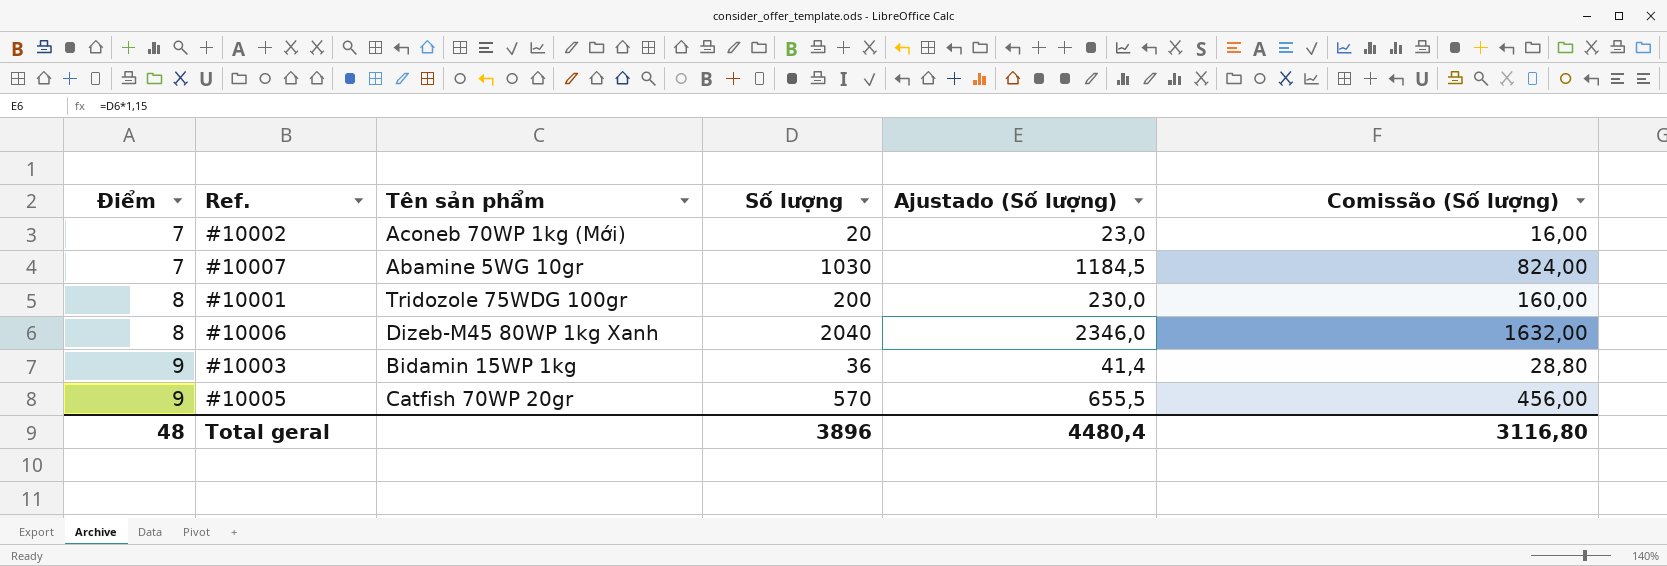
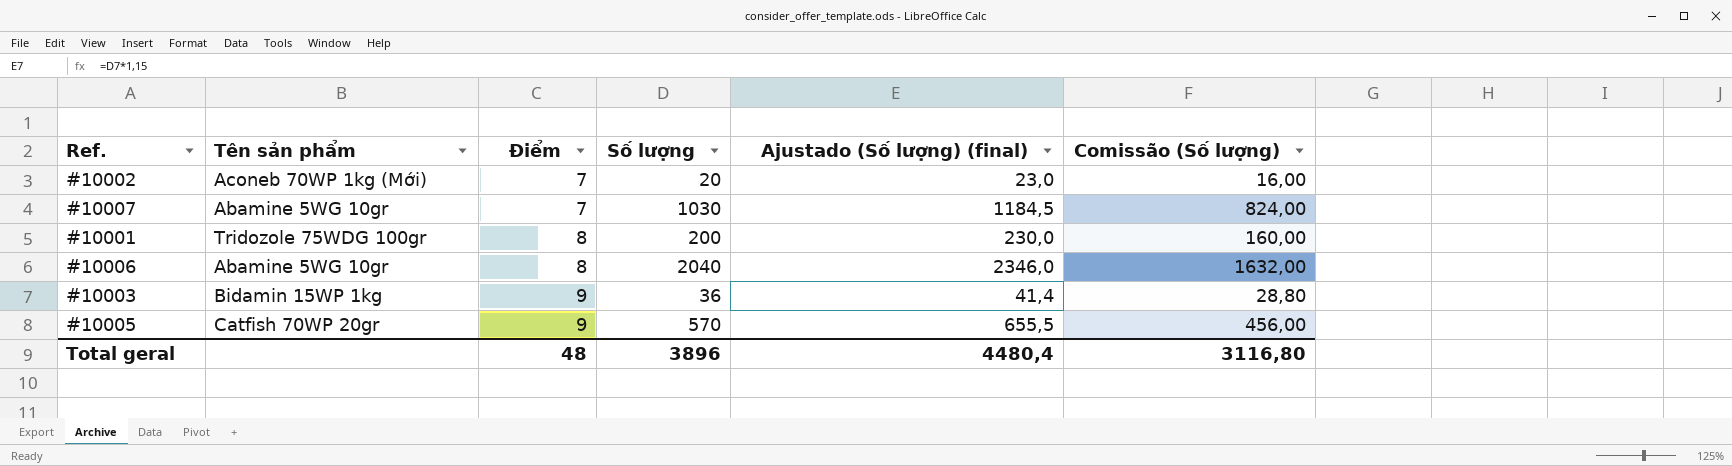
column Điểm | position: 1 -> 3
column name: Ajustado (Số lượng) -> Ajustado (Số lượng) (final)
#10006 | Tên sản phẩm: Dizeb-M45 80WP 1kg Xanh -> Abamine 5WG 10gr

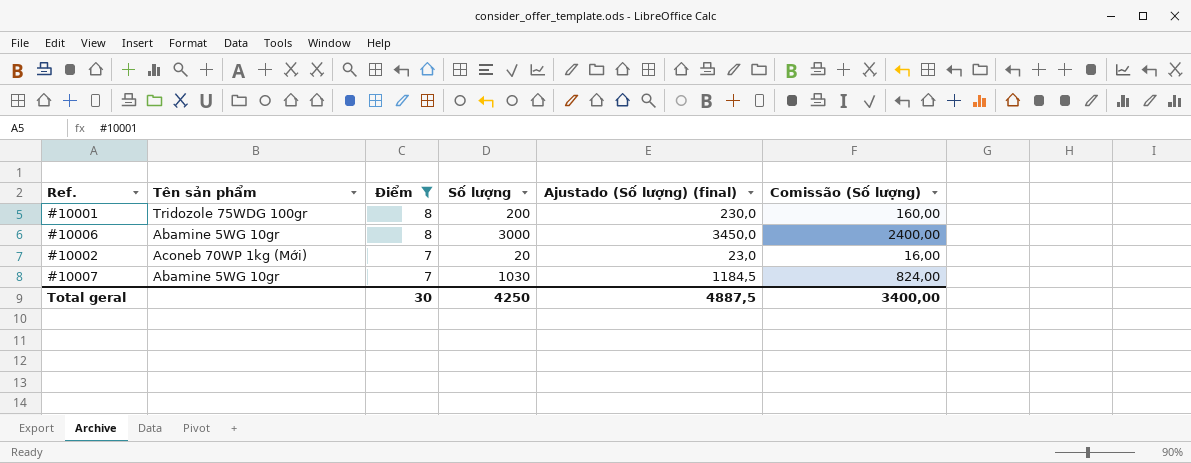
filter: none -> Điểm != 9
row order: Điểm ascending -> Điểm descending
#10006 | Số lượng: 2040 -> 3000
#10006 | Ajustado (Số lượng) (final): 2346,0 -> 3450,0
#10006 | Comissão (Số lượng): 1632,00 -> 2400,00
Total geral | Điểm: 48 -> 30
Total geral | Số lượng: 3896 -> 4250
Total geral | Ajustado (Số lượng) (final): 4480,4 -> 4887,5
Total geral | Comissão (Số lượng): 3116,80 -> 3400,00

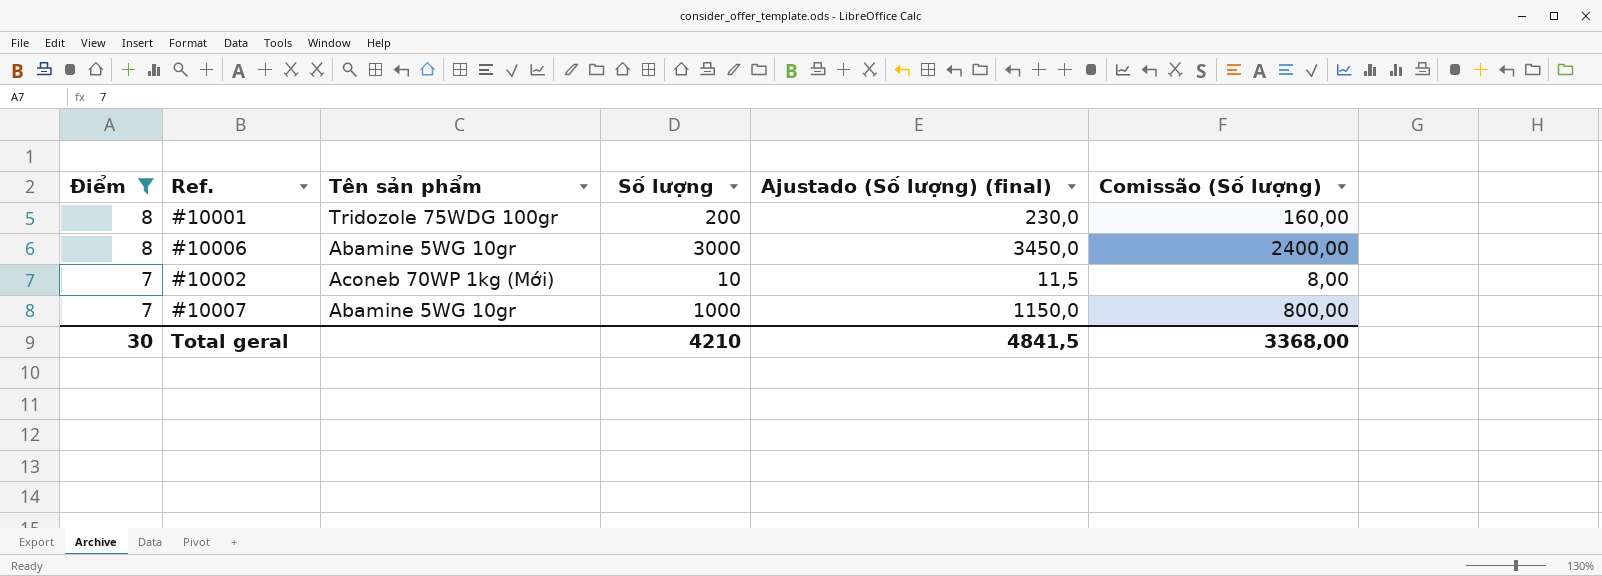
column Điểm | position: 3 -> 1
#10002 | Số lượng: 20 -> 10
#10002 | Ajustado (Số lượng) (final): 23,0 -> 11,5
#10002 | Comissão (Số lượng): 16,00 -> 8,00
#10007 | Số lượng: 1030 -> 1000
#10007 | Ajustado (Số lượng) (final): 1184,5 -> 1150,0
#10007 | Comissão (Số lượng): 824,00 -> 800,00
Total geral | Số lượng: 4250 -> 4210
Total geral | Ajustado (Số lượng) (final): 4887,5 -> 4841,5
Total geral | Comissão (Số lượng): 3400,00 -> 3368,00

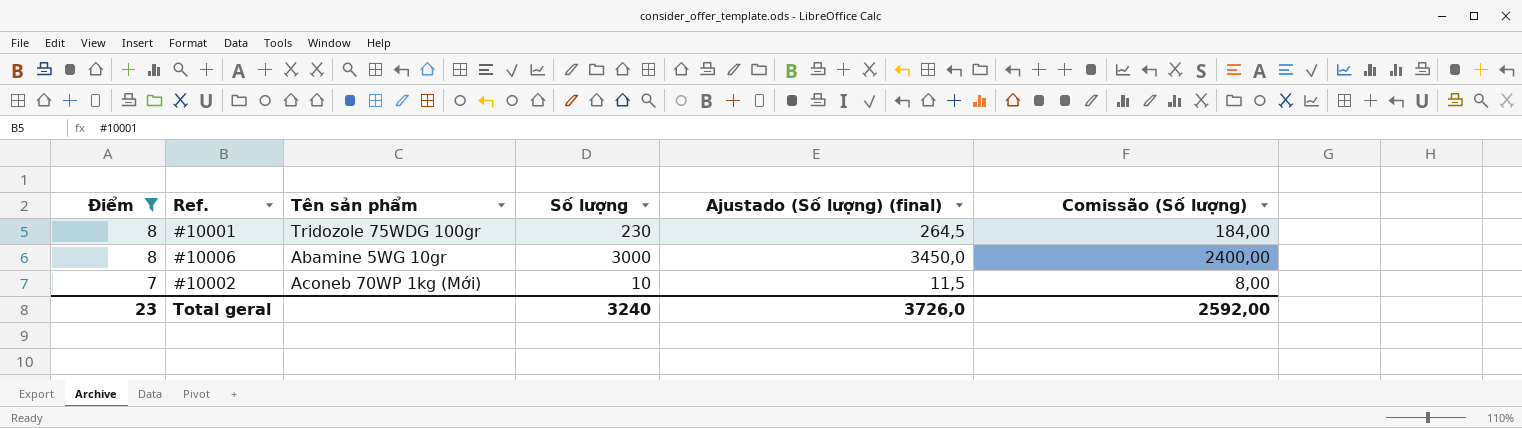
row #10007: 7 | Abamine 5WG 10gr | 1000 | 1150,0 | 800,00 -> none
#10001 | Số lượng: 200 -> 230
#10001 | Ajustado (Số lượng) (final): 230,0 -> 264,5
#10001 | Comissão (Số lượng): 160,00 -> 184,00
Total geral | Điểm: 30 -> 23
Total geral | Số lượng: 4210 -> 3240
Total geral | Ajustado (Số lượng) (final): 4841,5 -> 3726,0
Total geral | Comissão (Số lượng): 3368,00 -> 2592,00

